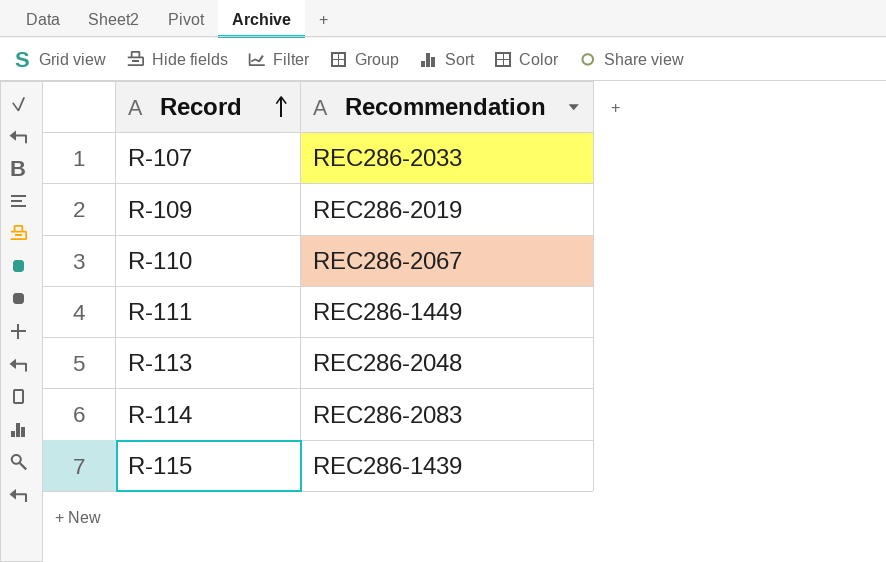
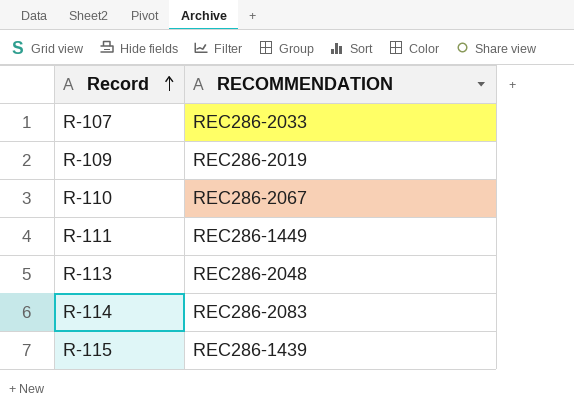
column name: Recommendation -> RECOMMENDATION

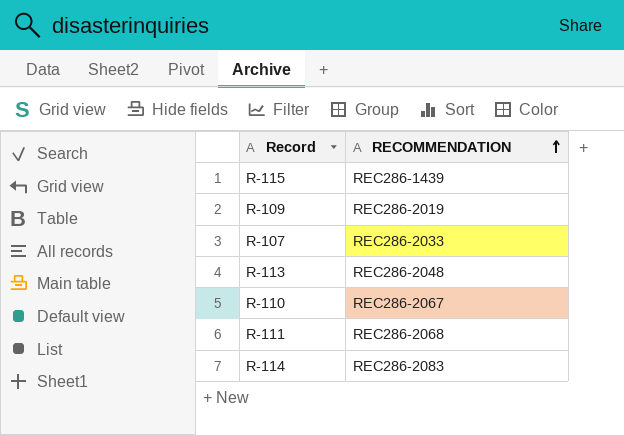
row order: Record ascending -> RECOMMENDATION ascending
R-111 | RECOMMENDATION: REC286-1449 -> REC286-2068

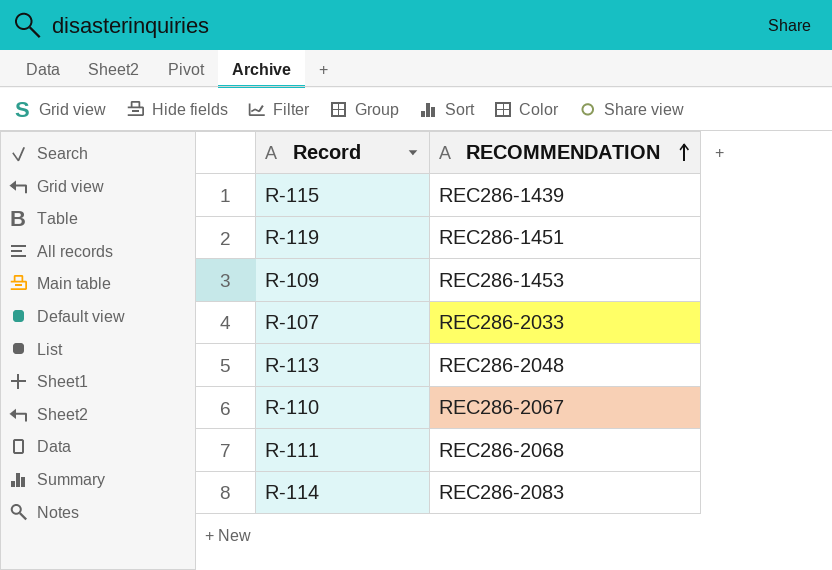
row R-119: none -> REC286-1451
R-109 | RECOMMENDATION: REC286-2019 -> REC286-1453

